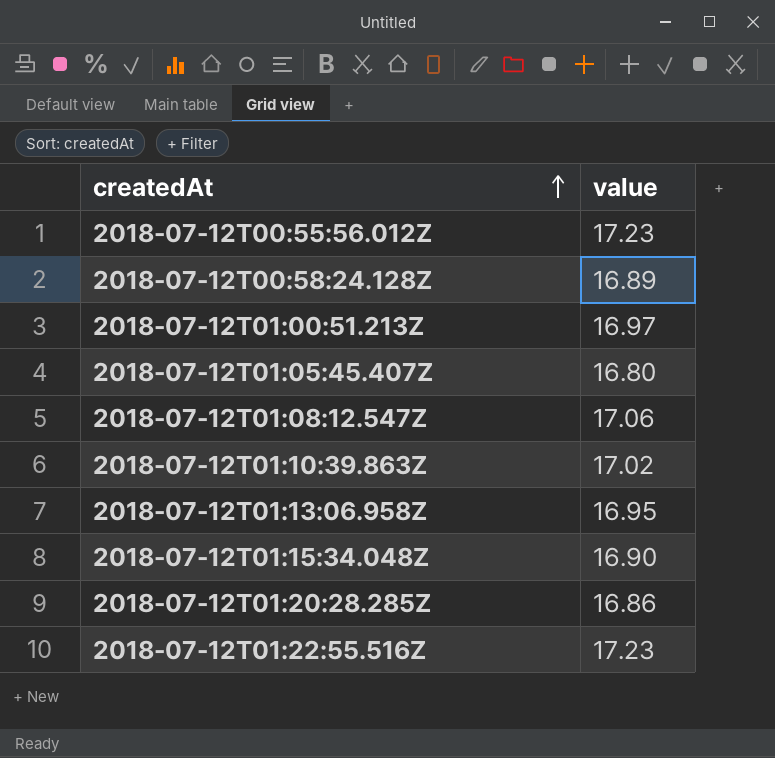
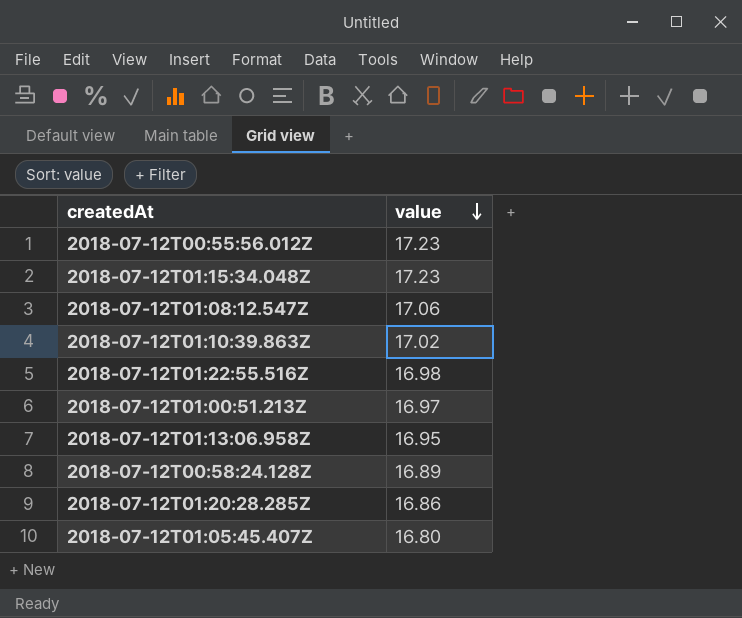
row order: createdAt ascending -> value descending
2018-07-12T01:15:34.048Z | value: 16.90 -> 17.23
2018-07-12T01:22:55.516Z | value: 17.23 -> 16.98

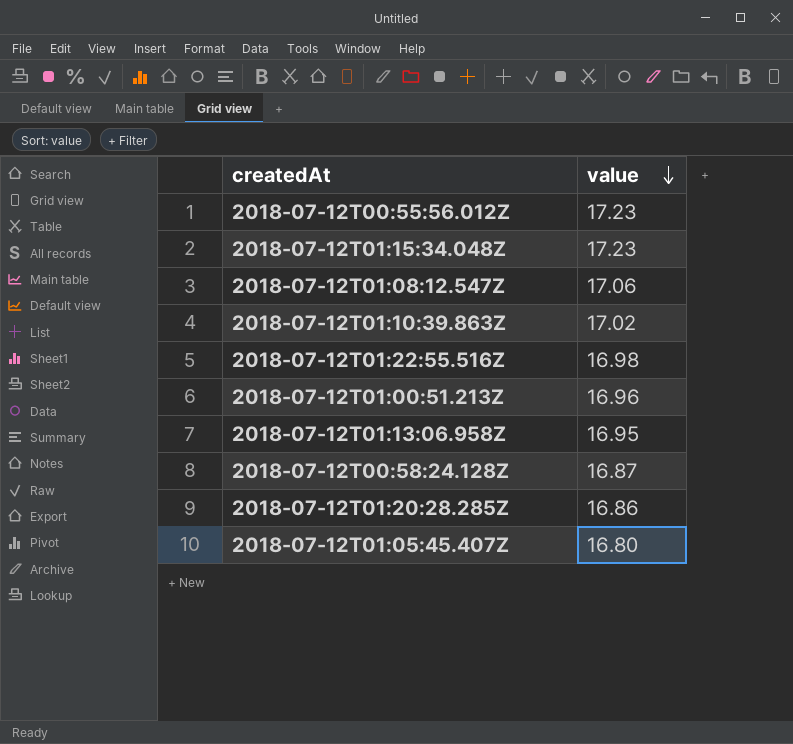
2018-07-12T01:00:51.213Z | value: 16.97 -> 16.96
2018-07-12T00:58:24.128Z | value: 16.89 -> 16.87

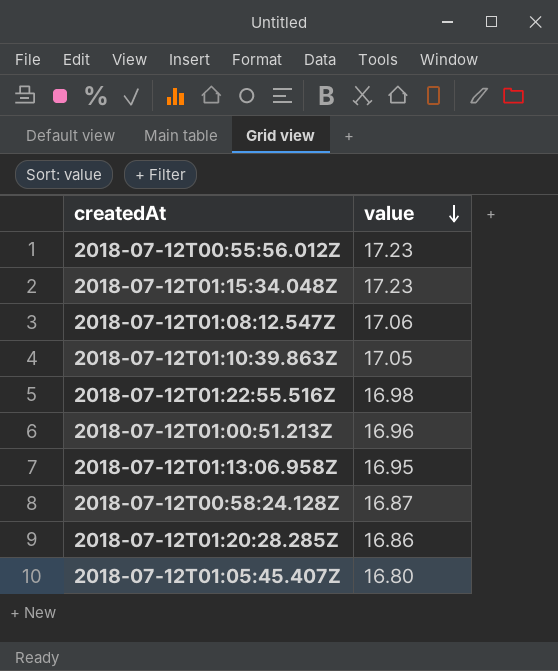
2018-07-12T01:10:39.863Z | value: 17.02 -> 17.05

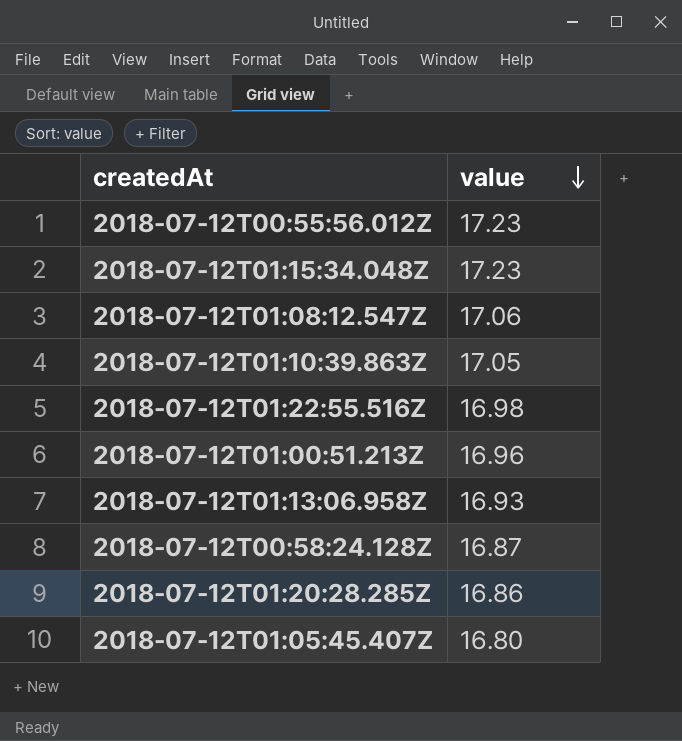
2018-07-12T01:13:06.958Z | value: 16.95 -> 16.93

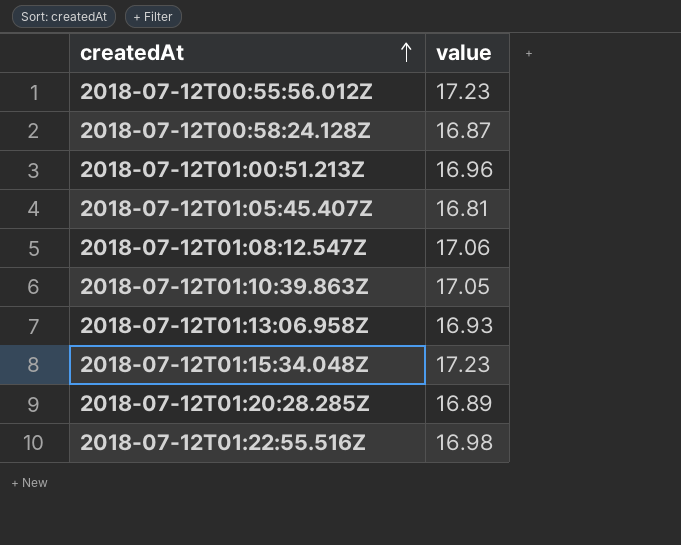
row order: value descending -> createdAt ascending
2018-07-12T01:05:45.407Z | value: 16.80 -> 16.81
2018-07-12T01:20:28.285Z | value: 16.86 -> 16.89

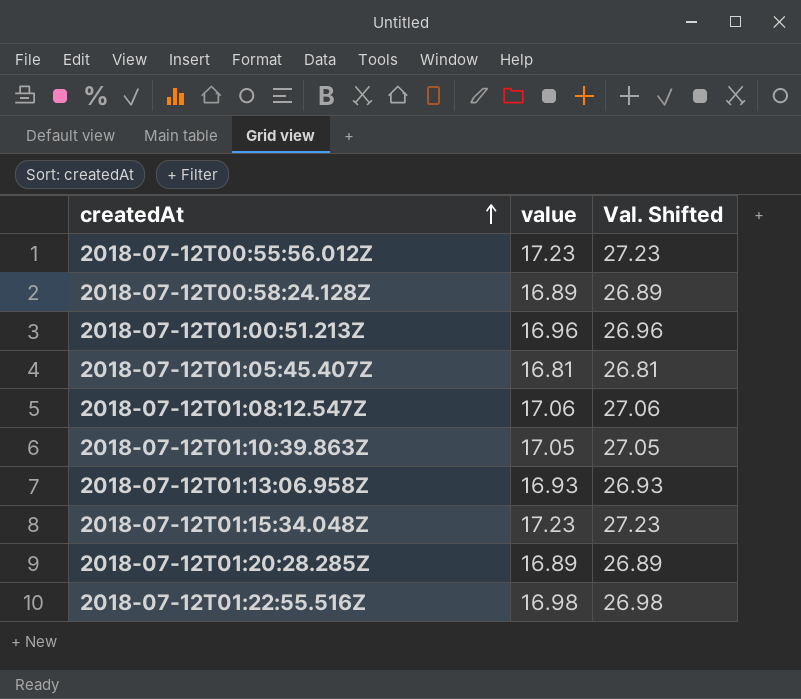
column Val. Shifted | formula: none -> [value] + 10
2018-07-12T00:58:24.128Z | value: 16.87 -> 16.89

